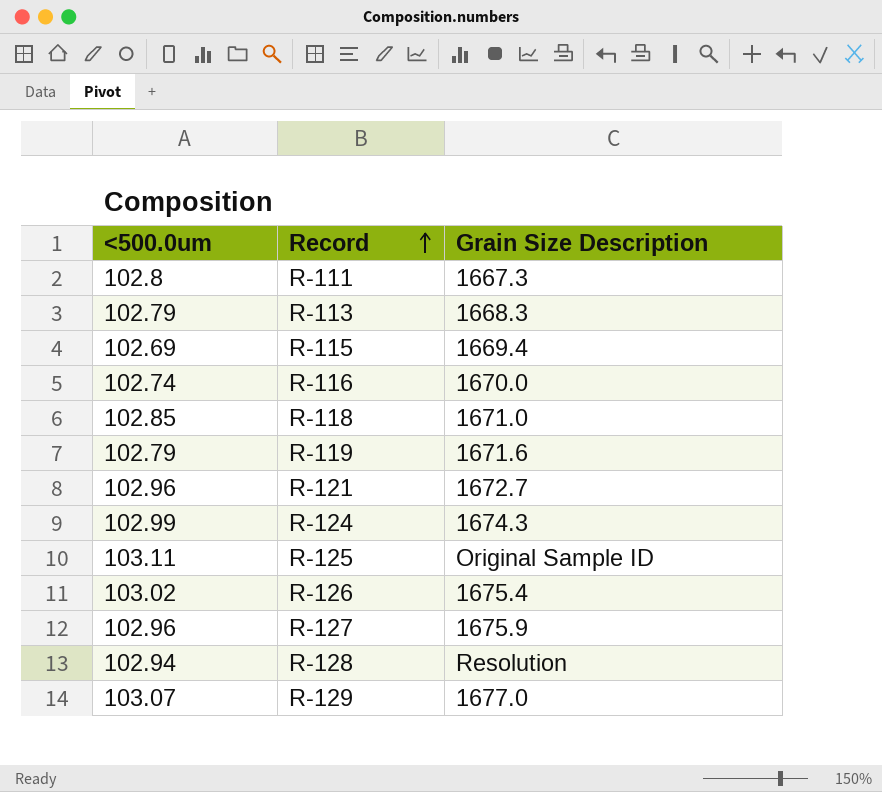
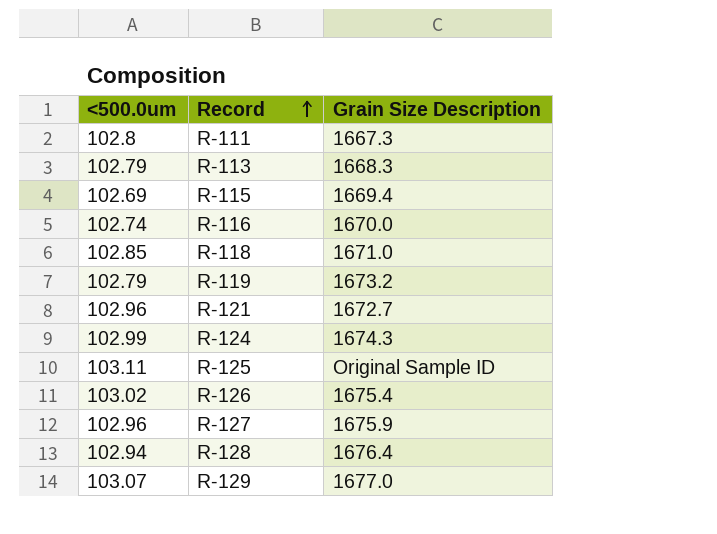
R-119 | Grain Size Description: 1671.6 -> 1673.2
R-128 | Grain Size Description: Resolution -> 1676.4

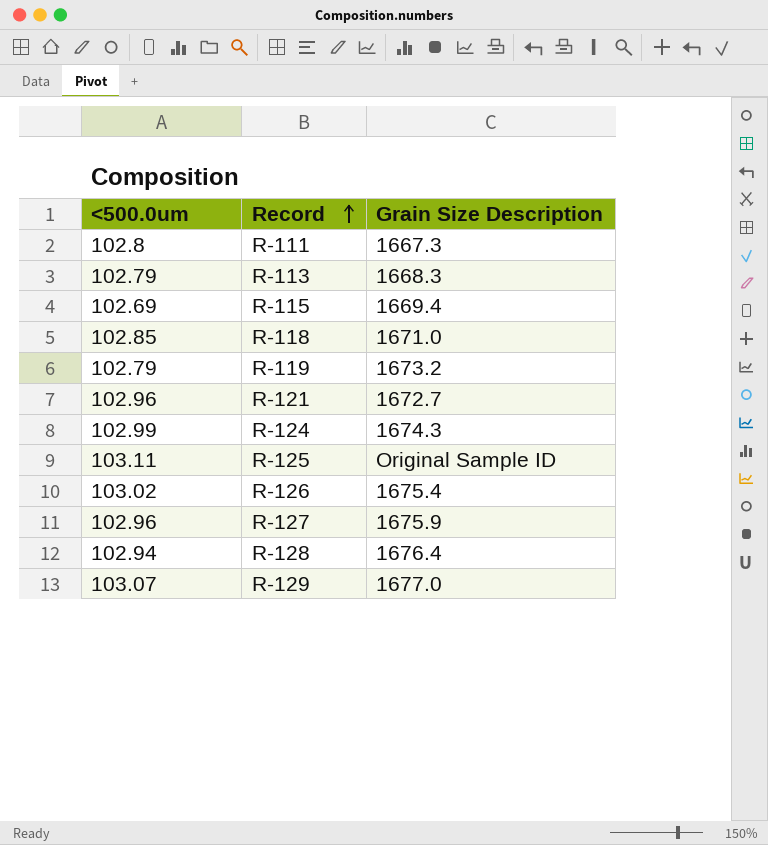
row R-116: 102.74 | 1670.0 -> none

